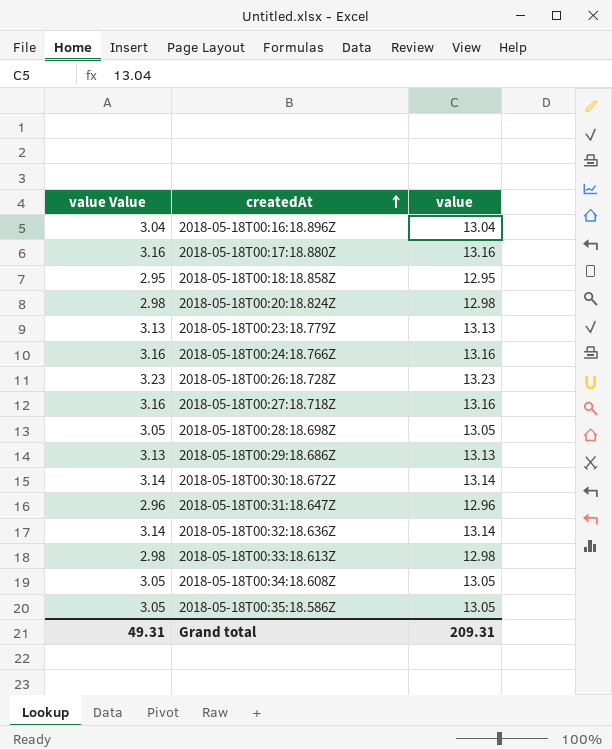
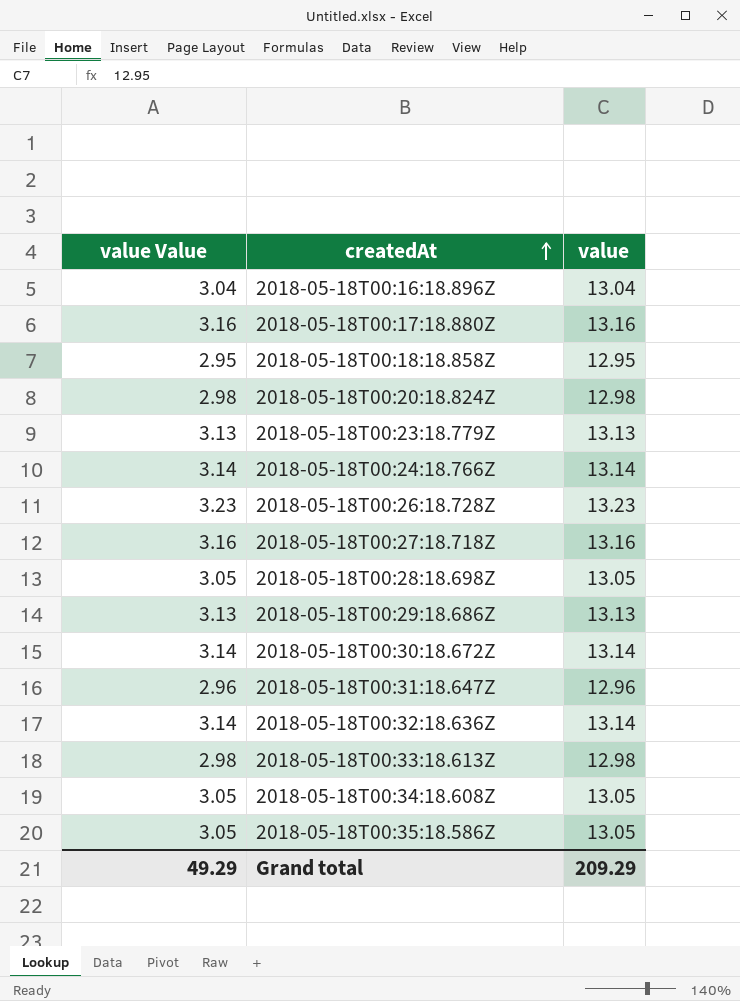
2018-05-18T00:24:18.766Z | value Value: 3.16 -> 3.14
2018-05-18T00:24:18.766Z | value: 13.16 -> 13.14
Grand total | value Value: 49.31 -> 49.29
Grand total | value: 209.31 -> 209.29

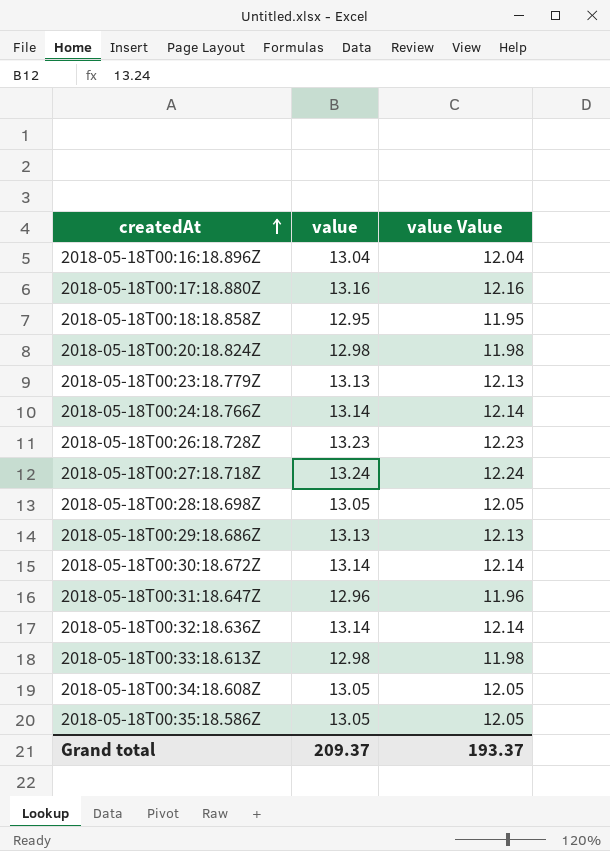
column value Value | formula: [value] - 10 -> [value] - 1
column value Value | position: 1 -> 3
2018-05-18T00:27:18.718Z | value: 13.16 -> 13.24
Grand total | value: 209.29 -> 209.37
Grand total | value Value: 49.29 -> 193.37

